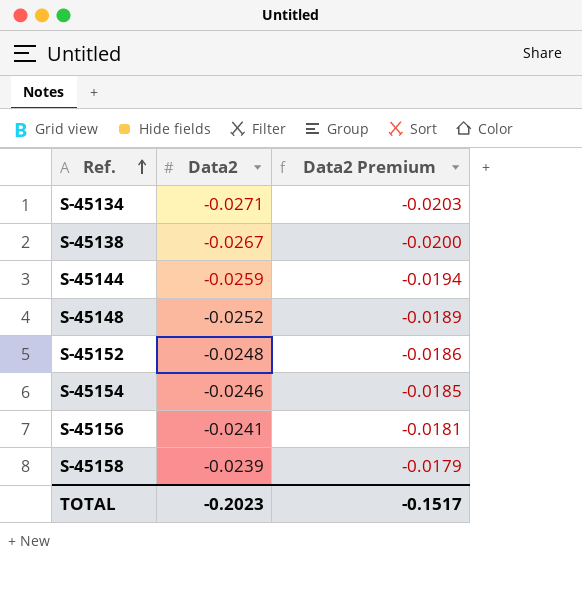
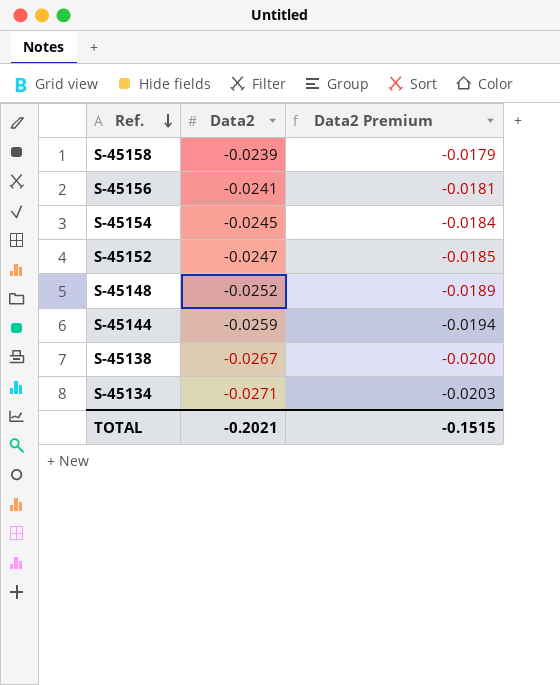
row order: Ref. ascending -> Ref. descending
S-45154 | Data2: -0.0246 -> -0.0245
S-45154 | Data2 Premium: -0.0185 -> -0.0184
S-45152 | Data2: -0.0248 -> -0.0247
S-45152 | Data2 Premium: -0.0186 -> -0.0185
TOTAL | Data2: -0.2023 -> -0.2021
TOTAL | Data2 Premium: -0.1517 -> -0.1515

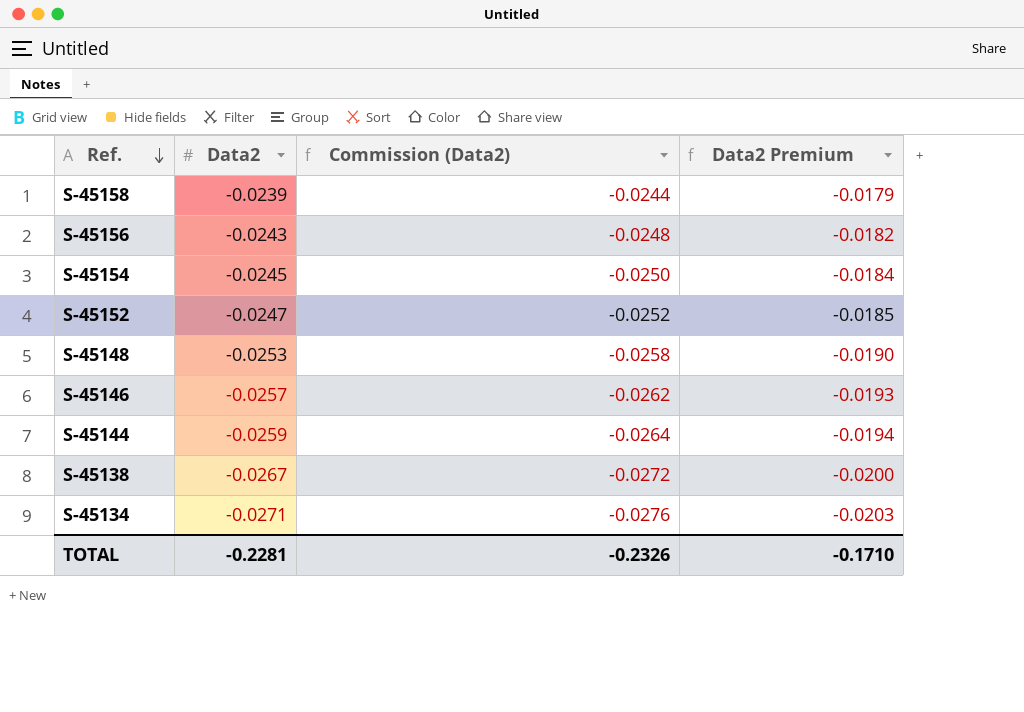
column Commission (Data2) | formula: none -> [Data2] * 1.02
S-45156 | Data2: -0.0241 -> -0.0243
S-45156 | Data2 Premium: -0.0181 -> -0.0182
S-45148 | Data2: -0.0252 -> -0.0253
S-45148 | Data2 Premium: -0.0189 -> -0.0190
row S-45146: none -> -0.0257 | -0.0262 | -0.0193
TOTAL | Data2: -0.2021 -> -0.2281
TOTAL | Data2 Premium: -0.1515 -> -0.1710

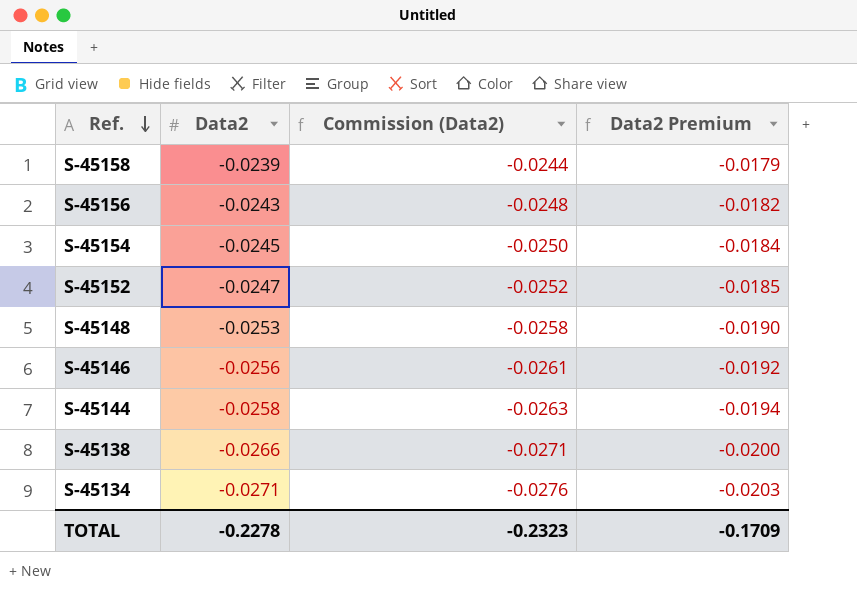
S-45146 | Data2: -0.0257 -> -0.0256
S-45146 | Commission (Data2): -0.0262 -> -0.0261
S-45146 | Data2 Premium: -0.0193 -> -0.0192
S-45144 | Data2: -0.0259 -> -0.0258
S-45144 | Commission (Data2): -0.0264 -> -0.0263
S-45138 | Data2: -0.0267 -> -0.0266
S-45138 | Commission (Data2): -0.0272 -> -0.0271
TOTAL | Data2: -0.2281 -> -0.2278
TOTAL | Commission (Data2): -0.2326 -> -0.2323
TOTAL | Data2 Premium: -0.1710 -> -0.1709

